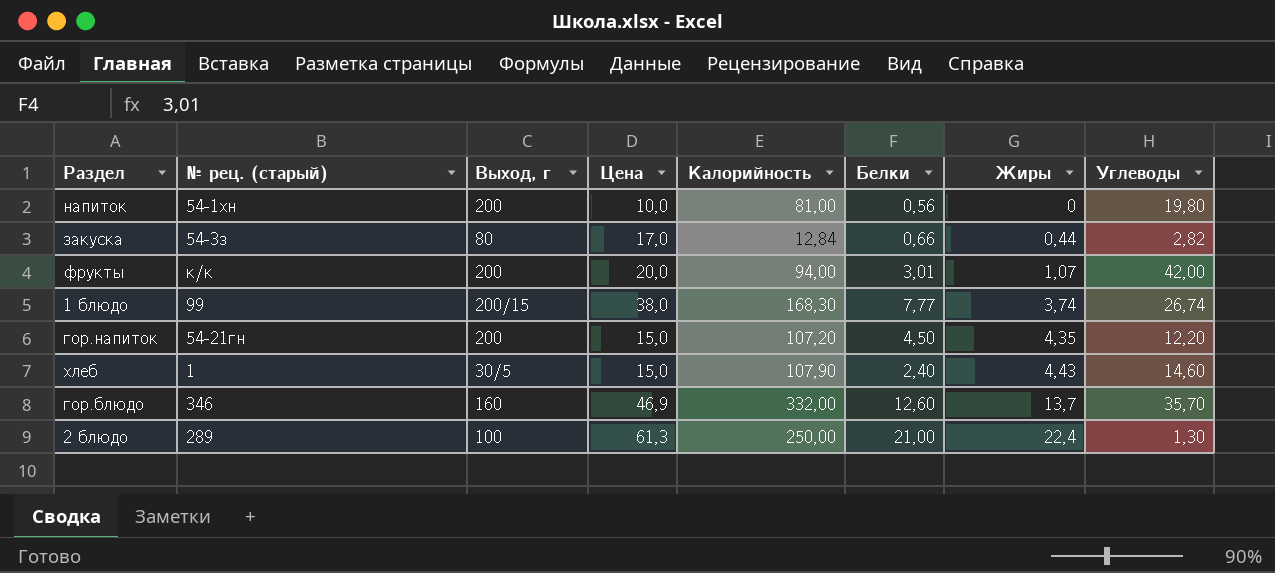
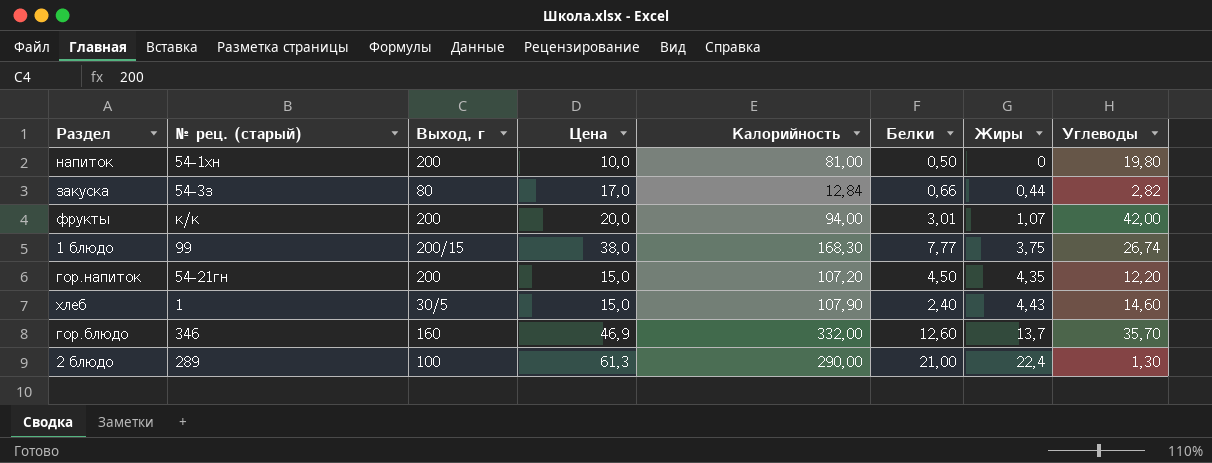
напиток | Белки: 0,56 -> 0,50
1 блюдо | Жиры: 3,74 -> 3,75
2 блюдо | Калорийность: 250,00 -> 290,00

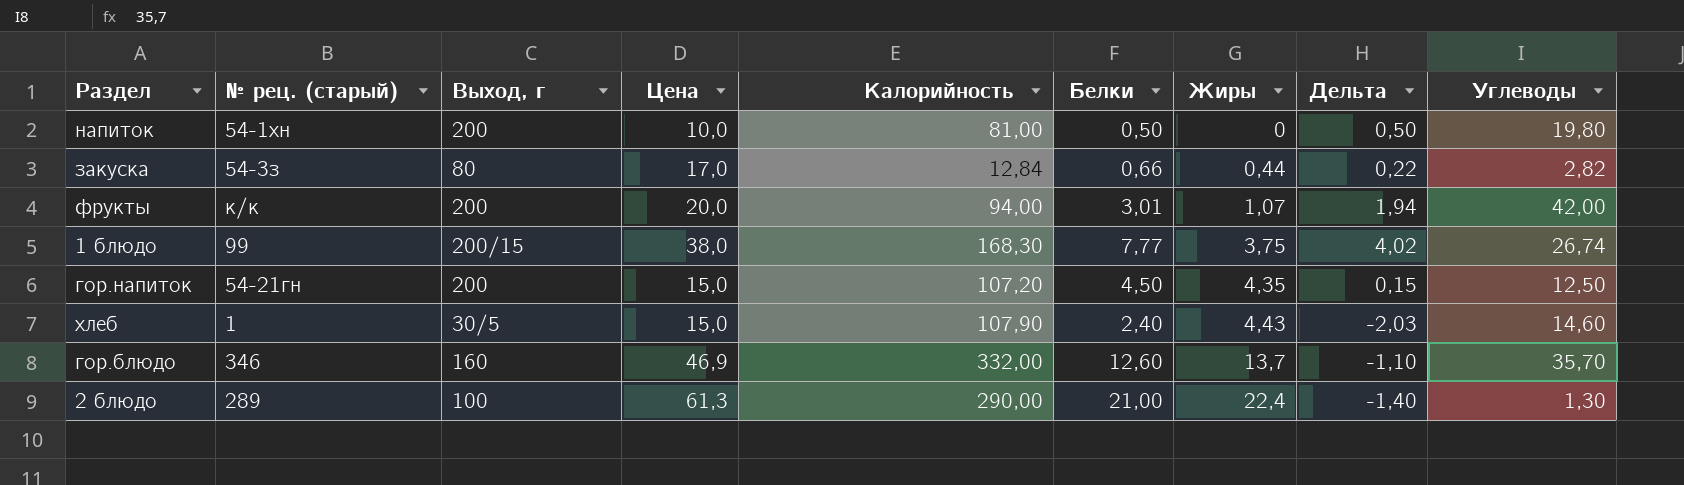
column Дельта | formula: none -> [Белки] - [Жиры]
гор.напиток | Углеводы: 12,20 -> 12,50

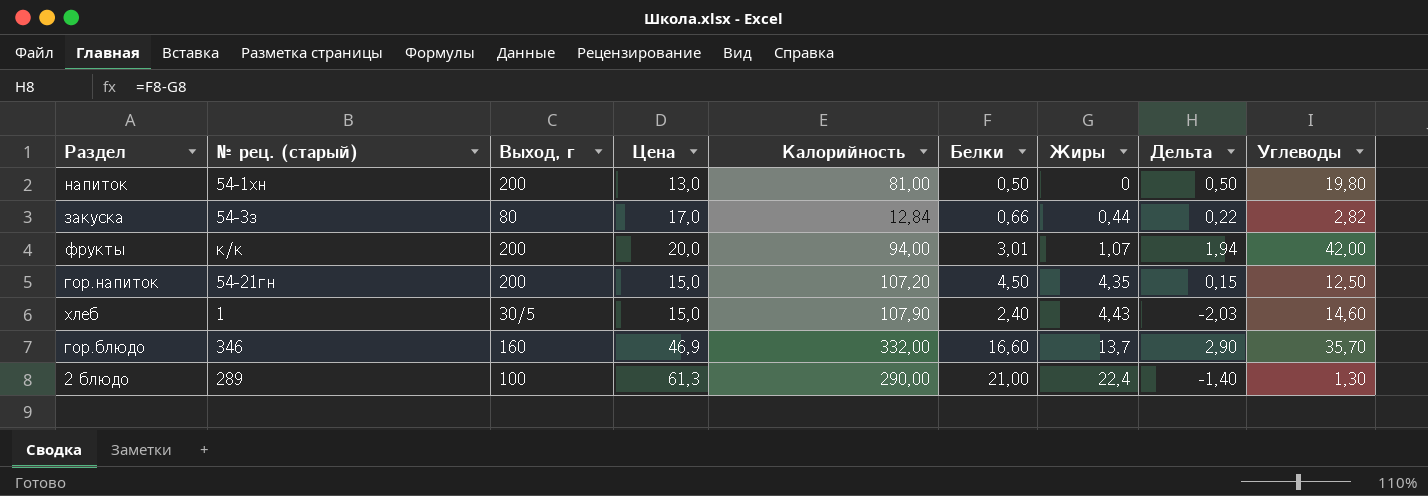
row 1 блюдо: 99 | 200/15 | 38,0 | 168,30 | 7,77 | 3,75 | 4,02 | 26,74 -> none
напиток | Цена: 10,0 -> 13,0
гор.блюдо | Белки: 12,60 -> 16,60
гор.блюдо | Дельта: -1,10 -> 2,90

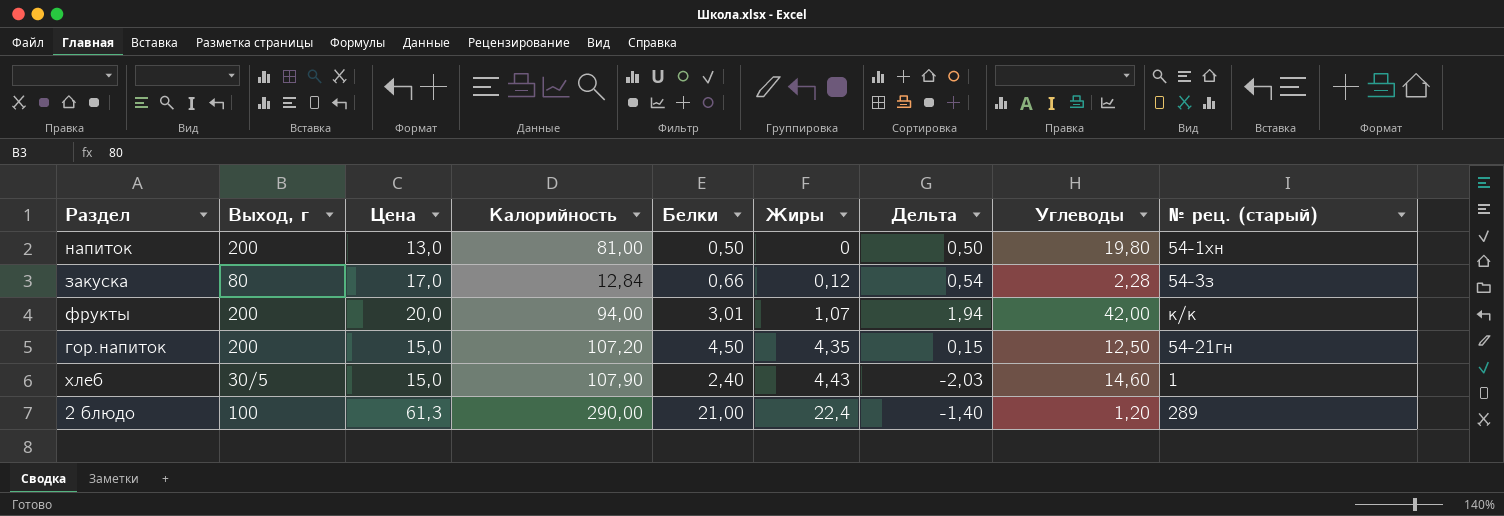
column № рец. (старый) | position: 2 -> 9
row гор.блюдо: 346 | 160 | 46,9 | 332,00 | 16,60 | 13,7 | 2,90 | 35,70 -> none
закуска | Жиры: 0,44 -> 0,12
закуска | Дельта: 0,22 -> 0,54
закуска | Углеводы: 2,82 -> 2,28
2 блюдо | Углеводы: 1,30 -> 1,20

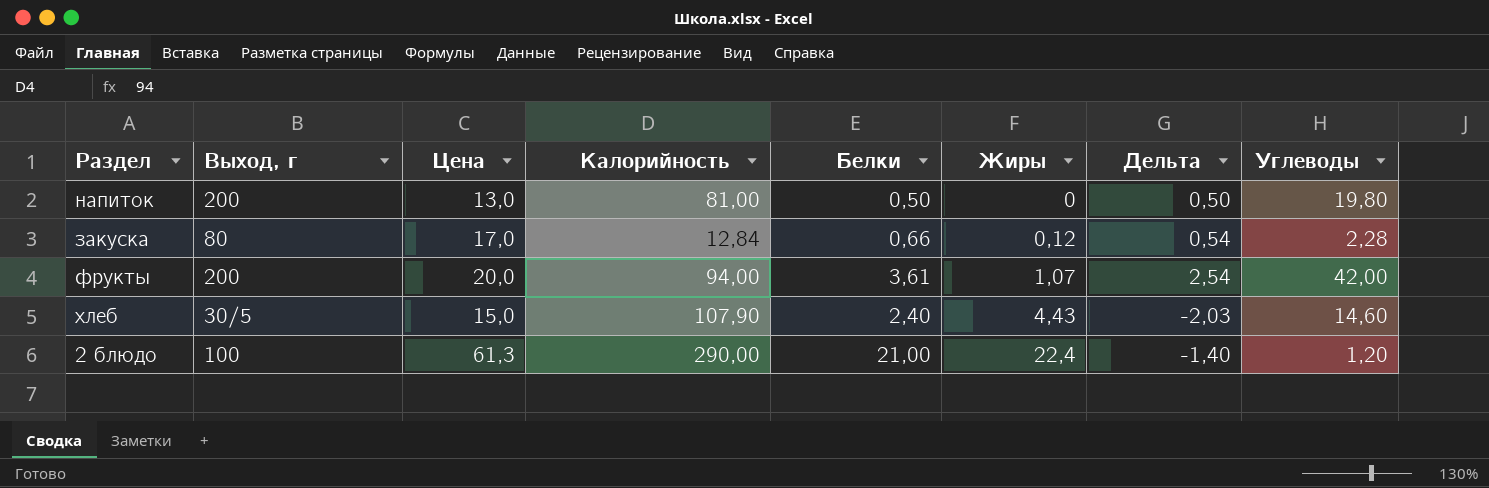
column № рец. (старый) | position: 9 -> none
row гор.напиток: 200 | 15,0 | 107,20 | 4,50 | 4,35 | 0,15 | 12,50 | 54-21гн -> none
фрукты | Белки: 3,01 -> 3,61
фрукты | Дельта: 1,94 -> 2,54

